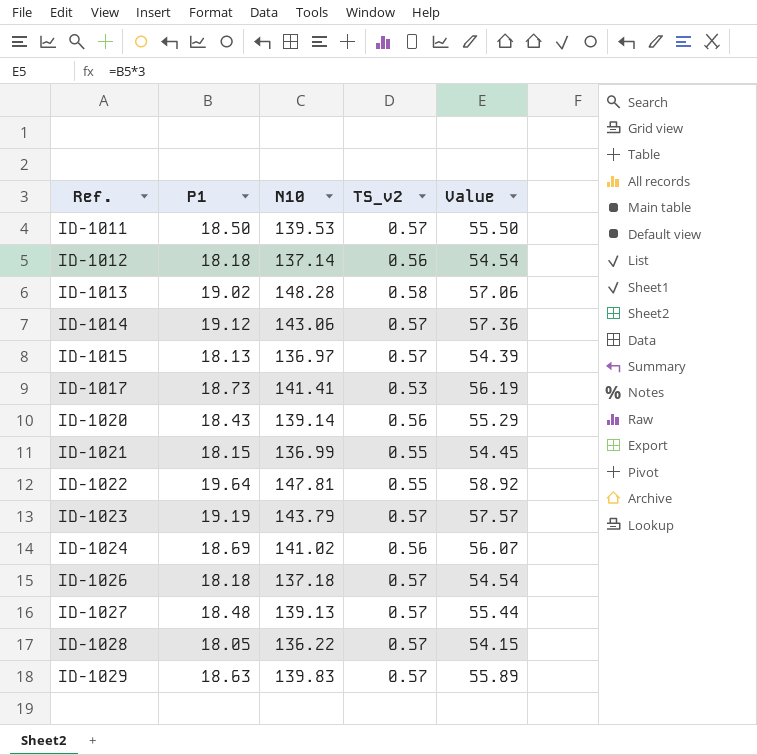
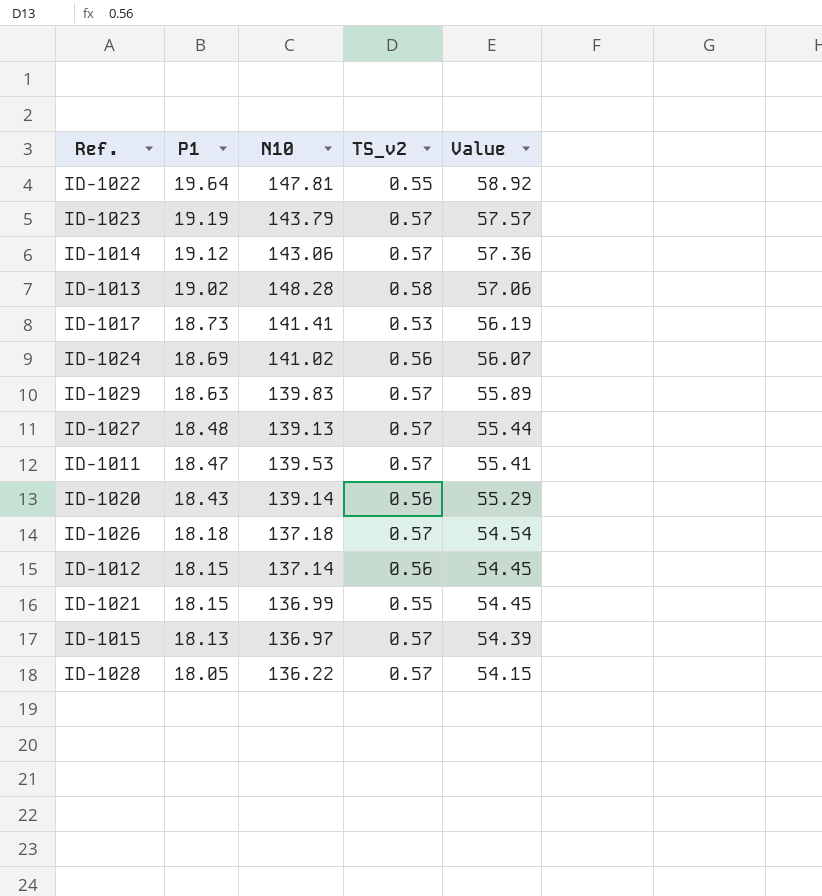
row order: Ref. ascending -> P1 descending
ID-1011 | P1: 18.50 -> 18.47
ID-1011 | Value: 55.50 -> 55.41
ID-1012 | P1: 18.18 -> 18.15
ID-1012 | Value: 54.54 -> 54.45

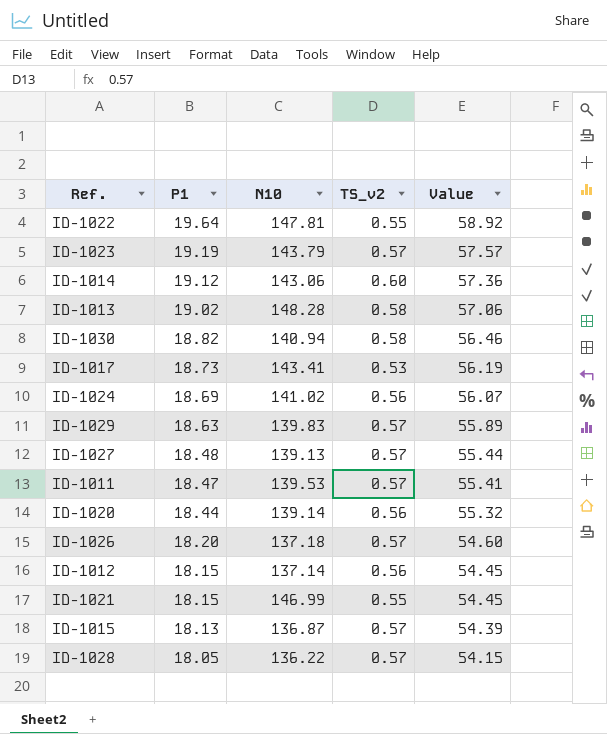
ID-1014 | TS_v2: 0.57 -> 0.60
row ID-1030: none -> 18.82 | 140.94 | 0.58 | 56.46
ID-1017 | N10: 141.41 -> 143.41
ID-1020 | P1: 18.43 -> 18.44
ID-1020 | Value: 55.29 -> 55.32
ID-1026 | P1: 18.18 -> 18.20
ID-1026 | Value: 54.54 -> 54.60
ID-1021 | N10: 136.99 -> 146.99
ID-1015 | N10: 136.97 -> 136.87

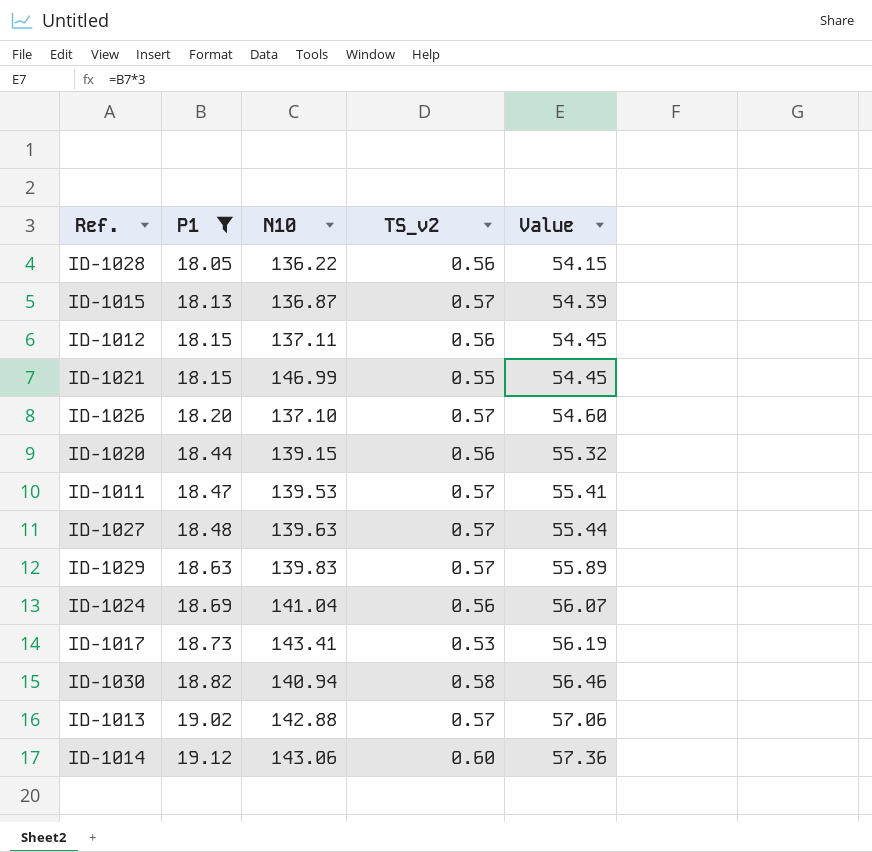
filter: none -> P1 <= 19.12
row order: P1 descending -> P1 ascending
ID-1028 | TS_v2: 0.57 -> 0.56
ID-1012 | N10: 137.14 -> 137.11
ID-1026 | N10: 137.18 -> 137.10
ID-1020 | N10: 139.14 -> 139.15
ID-1027 | N10: 139.13 -> 139.63
ID-1024 | N10: 141.02 -> 141.04
ID-1013 | N10: 148.28 -> 142.88
ID-1013 | TS_v2: 0.58 -> 0.57

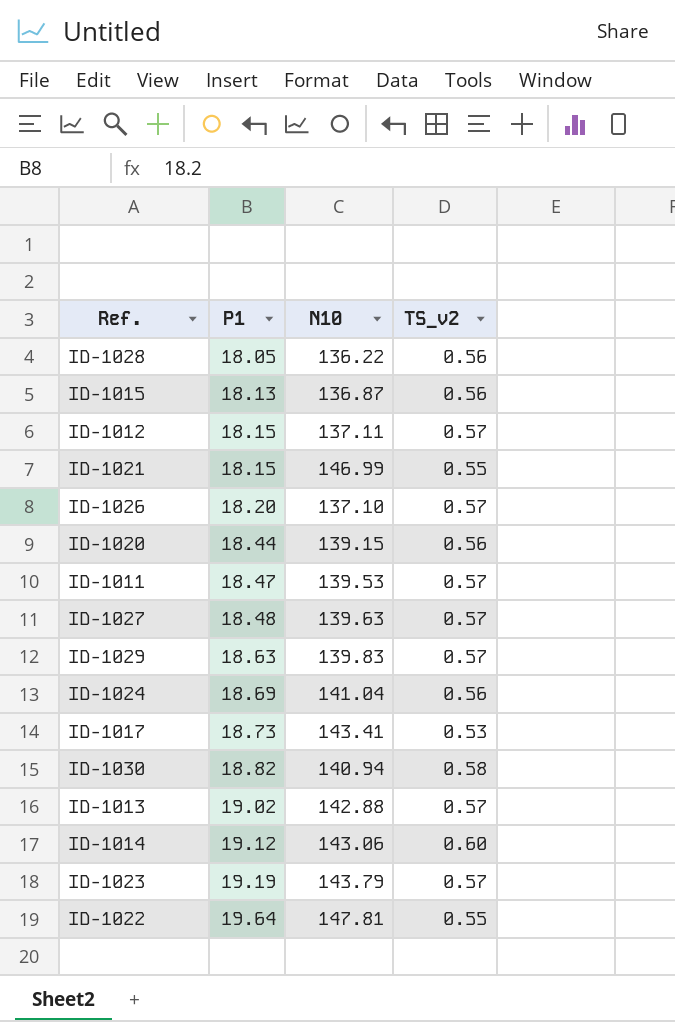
filter: P1 <= 19.12 -> none
column Value | formula: [P1] * 3 -> none
ID-1015 | TS_v2: 0.57 -> 0.56
ID-1012 | TS_v2: 0.56 -> 0.57

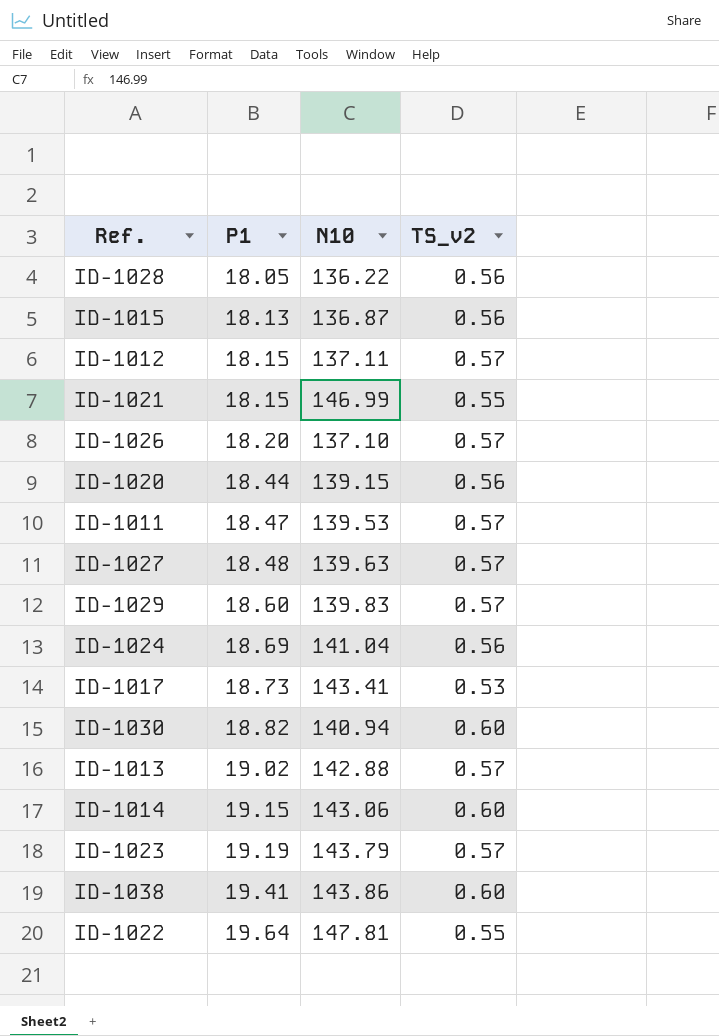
ID-1029 | P1: 18.63 -> 18.60
ID-1030 | TS_v2: 0.58 -> 0.60
ID-1014 | P1: 19.12 -> 19.15
row ID-1038: none -> 19.41 | 143.86 | 0.60

